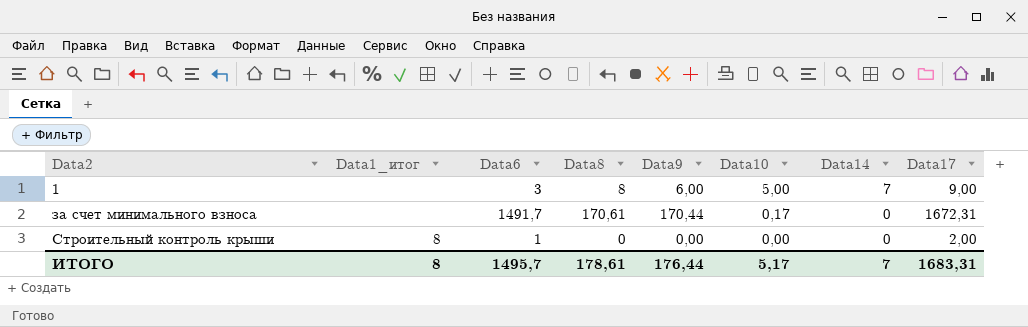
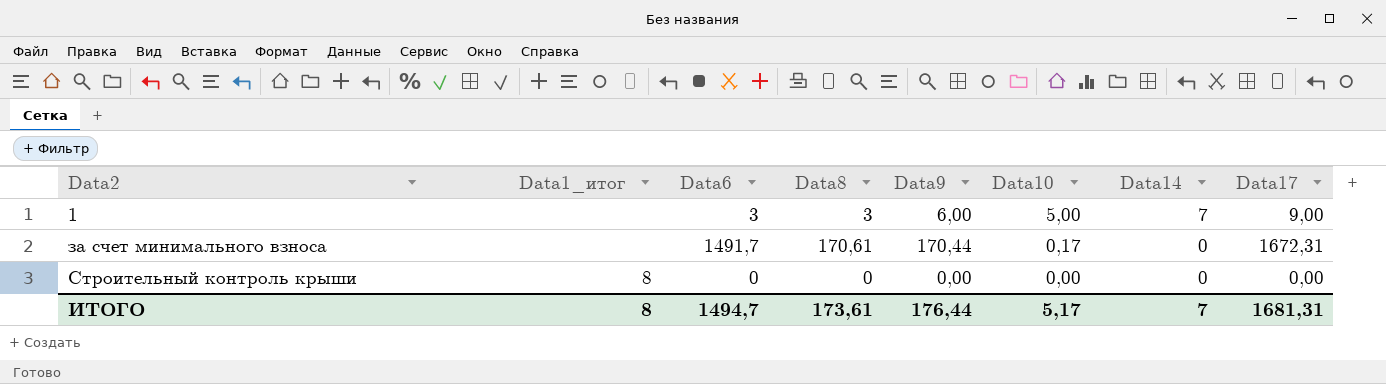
1 | Data8: 8 -> 3
Строительный контроль крыши | Data6: 1 -> 0
Строительный контроль крыши | Data17: 2,00 -> 0,00
ИТОГО | Data6: 1495,7 -> 1494,7
ИТОГО | Data8: 178,61 -> 173,61
ИТОГО | Data17: 1683,31 -> 1681,31

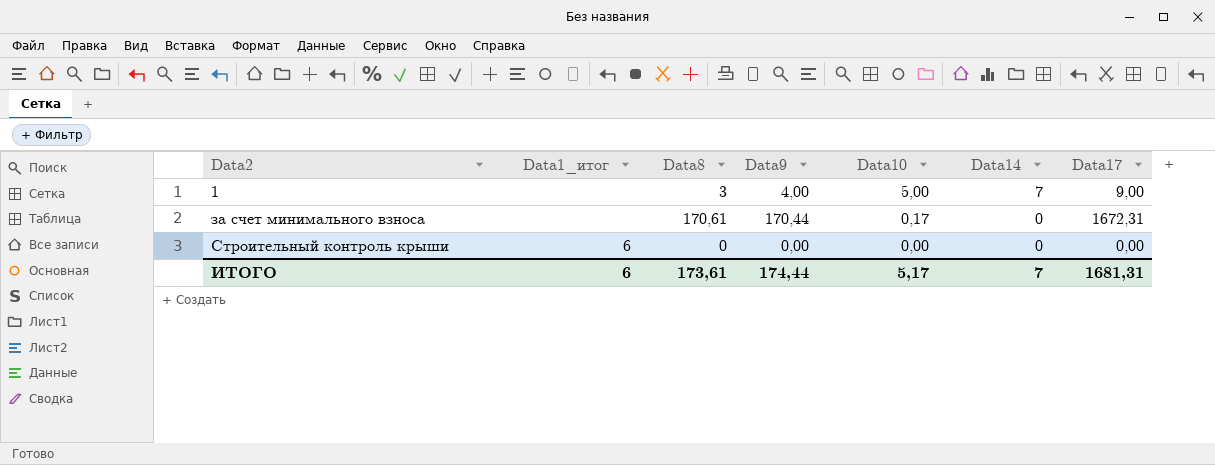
column Data6 | position: 3 -> none
1 | Data9: 6,00 -> 4,00
Строительный контроль крыши | Data1_итог: 8 -> 6
ИТОГО | Data1_итог: 8 -> 6
ИТОГО | Data9: 176,44 -> 174,44

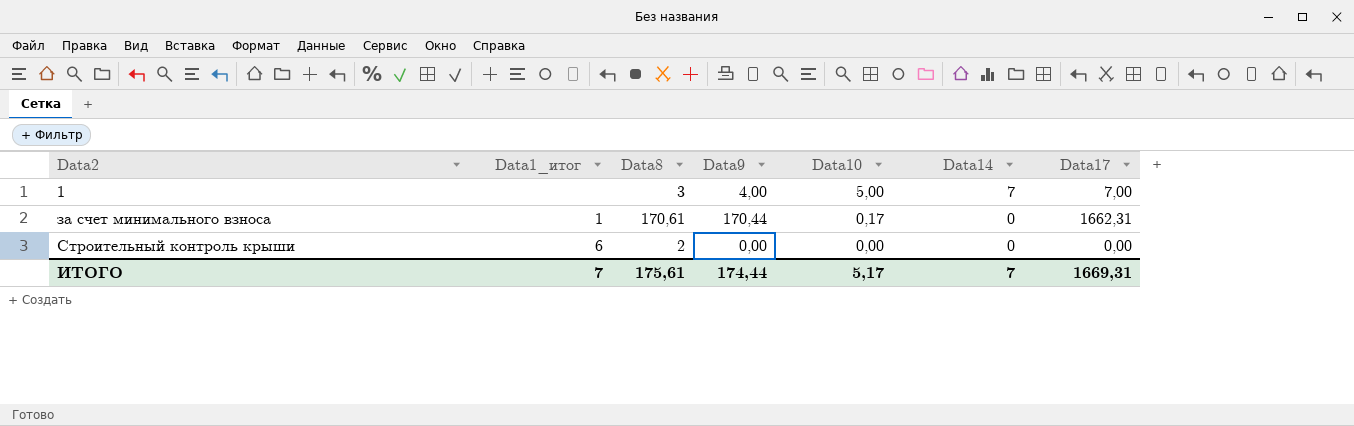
1 | Data17: 9,00 -> 7,00
за счет минимального взноса | Data1_итог: none -> 1
за счет минимального взноса | Data17: 1672,31 -> 1662,31
Строительный контроль крыши | Data8: 0 -> 2
ИТОГО | Data1_итог: 6 -> 7
ИТОГО | Data8: 173,61 -> 175,61
ИТОГО | Data17: 1681,31 -> 1669,31

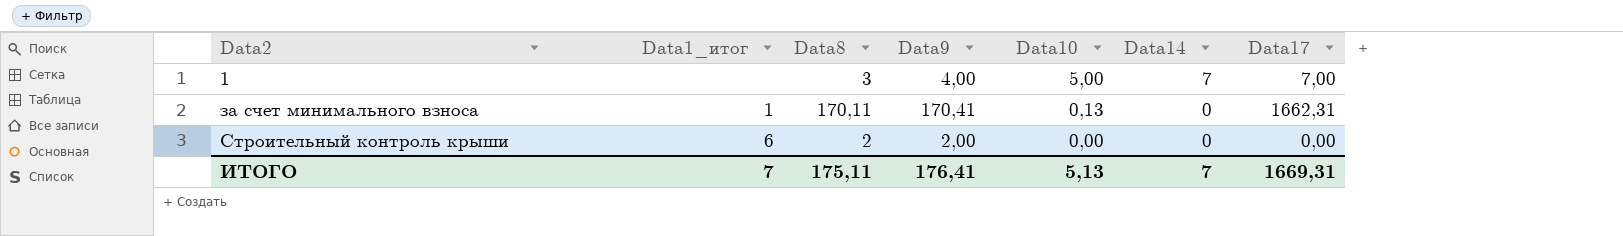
за счет минимального взноса | Data8: 170,61 -> 170,11
за счет минимального взноса | Data9: 170,44 -> 170,41
за счет минимального взноса | Data10: 0,17 -> 0,13
Строительный контроль крыши | Data9: 0,00 -> 2,00
ИТОГО | Data8: 175,61 -> 175,11
ИТОГО | Data9: 174,44 -> 176,41
ИТОГО | Data10: 5,17 -> 5,13

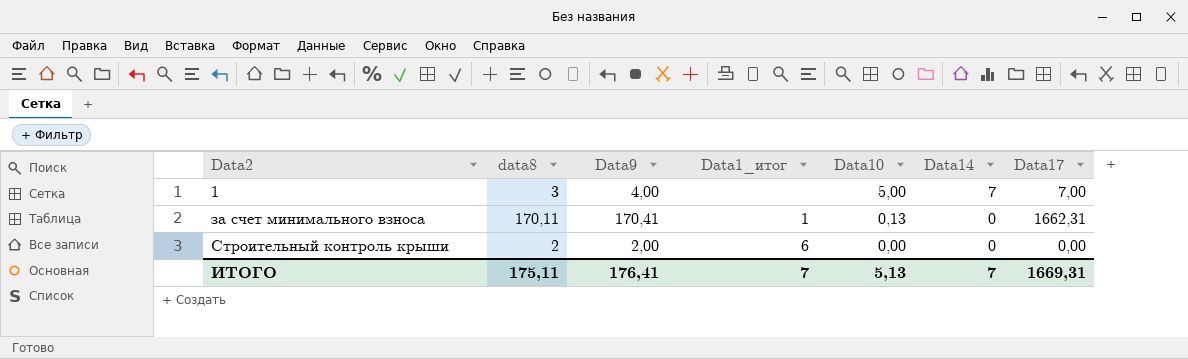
column name: Data8 -> data8
column Data1_итог | position: 2 -> 4

